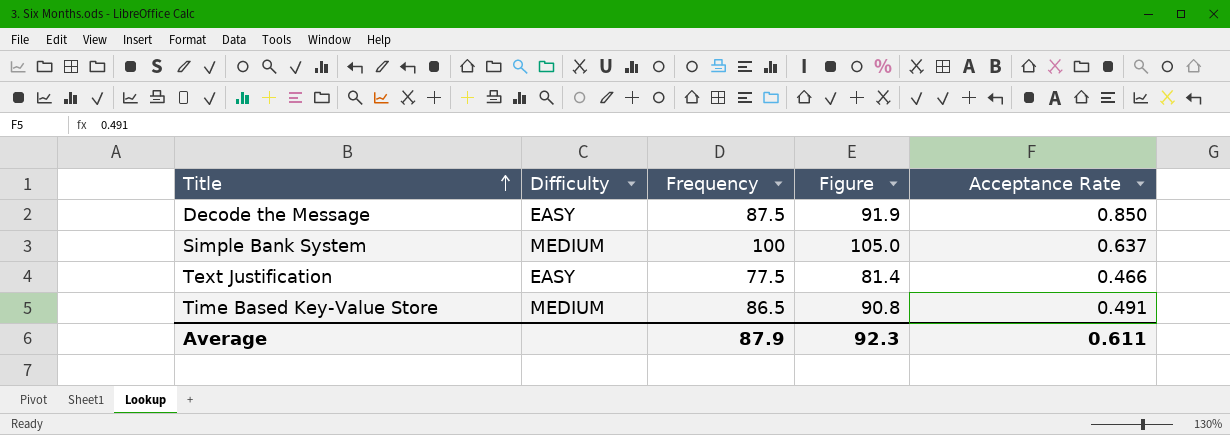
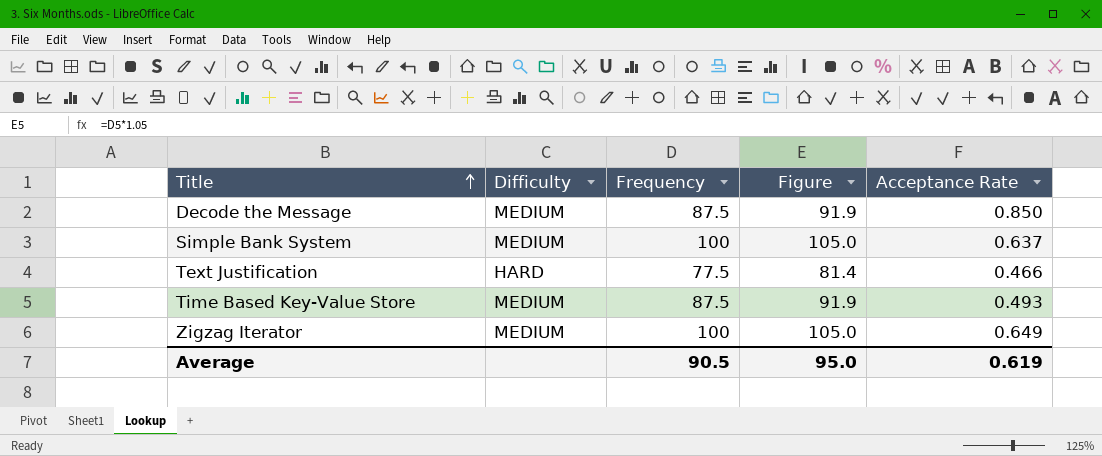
Decode the Message | Difficulty: EASY -> MEDIUM
Text Justification | Difficulty: EASY -> HARD
Time Based Key-Value Store | Frequency: 86.5 -> 87.5
Time Based Key-Value Store | Figure: 90.8 -> 91.9
Time Based Key-Value Store | Acceptance Rate: 0.491 -> 0.493
row Zigzag Iterator: none -> MEDIUM | 100 | 105.0 | 0.649
Average | Frequency: 87.9 -> 90.5
Average | Figure: 92.3 -> 95.0
Average | Acceptance Rate: 0.611 -> 0.619

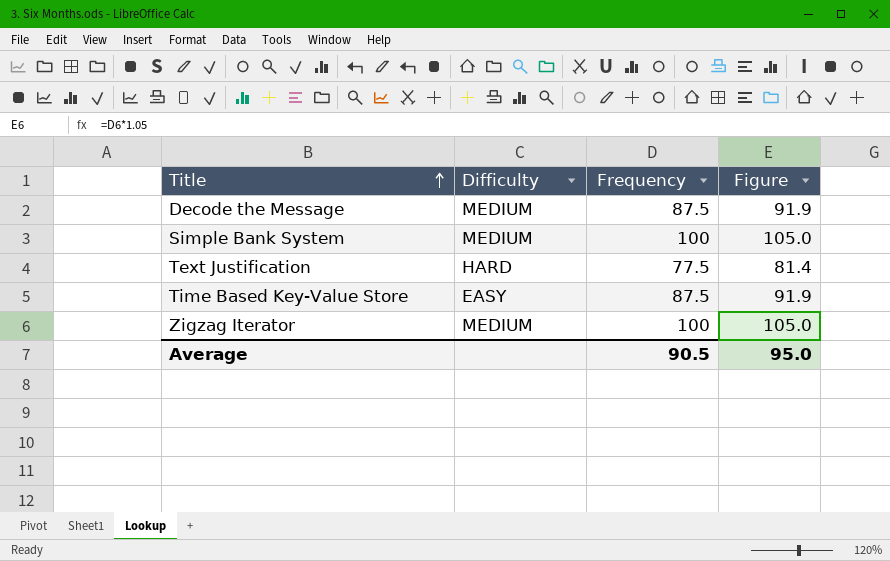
column Acceptance Rate | position: 5 -> none
Time Based Key-Value Store | Difficulty: MEDIUM -> EASY

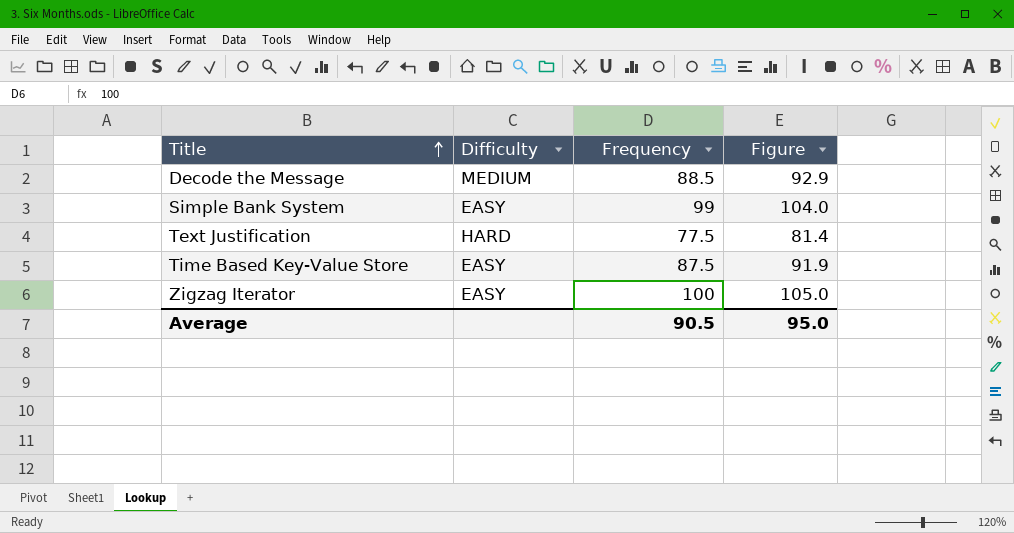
Decode the Message | Frequency: 87.5 -> 88.5
Decode the Message | Figure: 91.9 -> 92.9
Simple Bank System | Difficulty: MEDIUM -> EASY
Simple Bank System | Frequency: 100 -> 99
Simple Bank System | Figure: 105.0 -> 104.0
Zigzag Iterator | Difficulty: MEDIUM -> EASY

